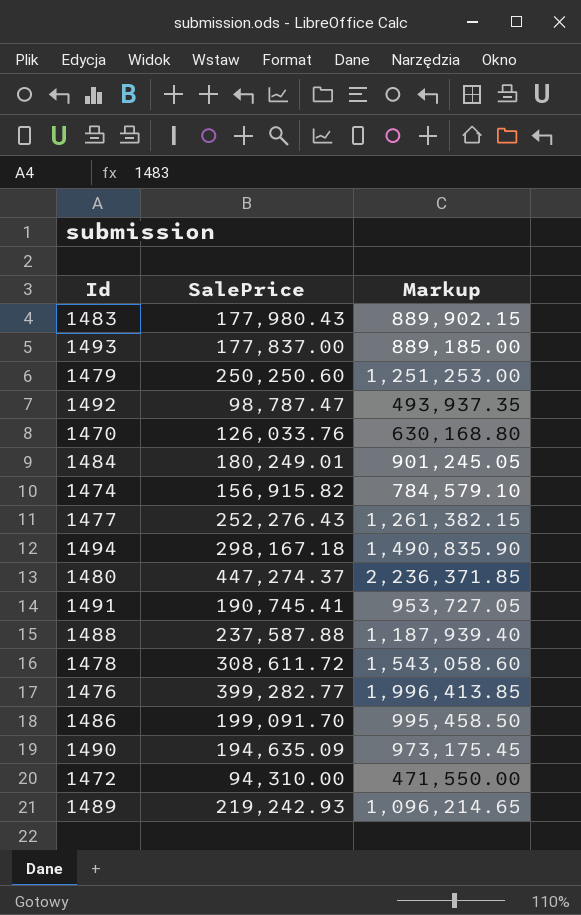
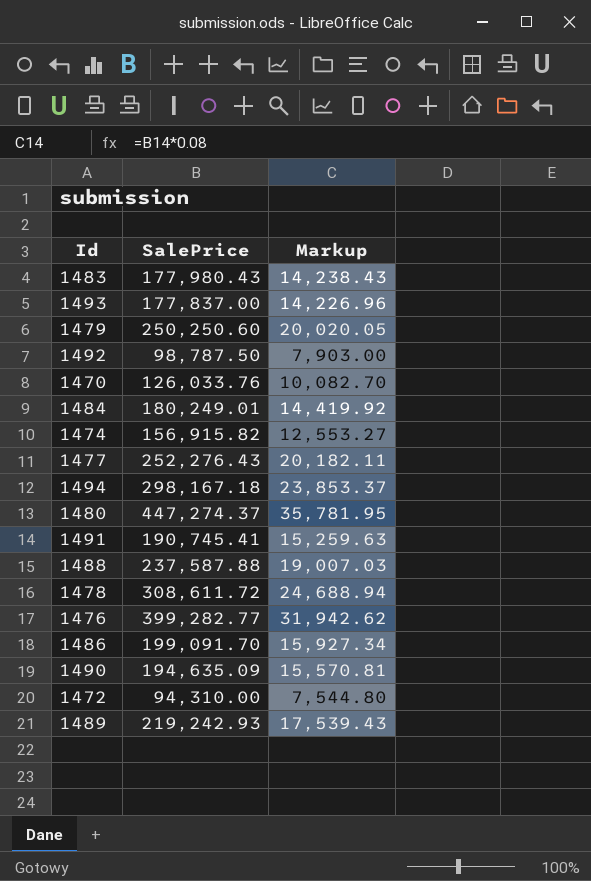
column Markup | formula: [SalePrice] * 5 -> [SalePrice] * 0.08
1492 | SalePrice: 98,787.47 -> 98,787.50

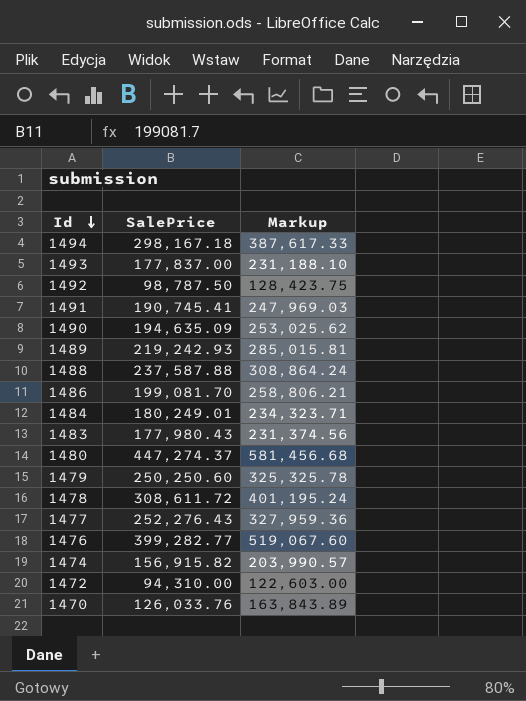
row order: none -> Id descending
column Markup | formula: [SalePrice] * 0.08 -> [SalePrice] * 1.3
1486 | SalePrice: 199,091.70 -> 199,081.70

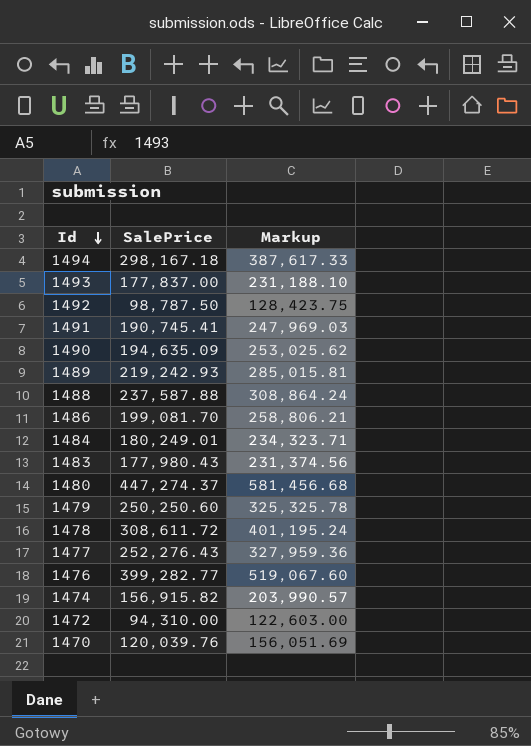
1470 | SalePrice: 126,033.76 -> 120,039.76
1470 | Markup: 163,843.89 -> 156,051.69

